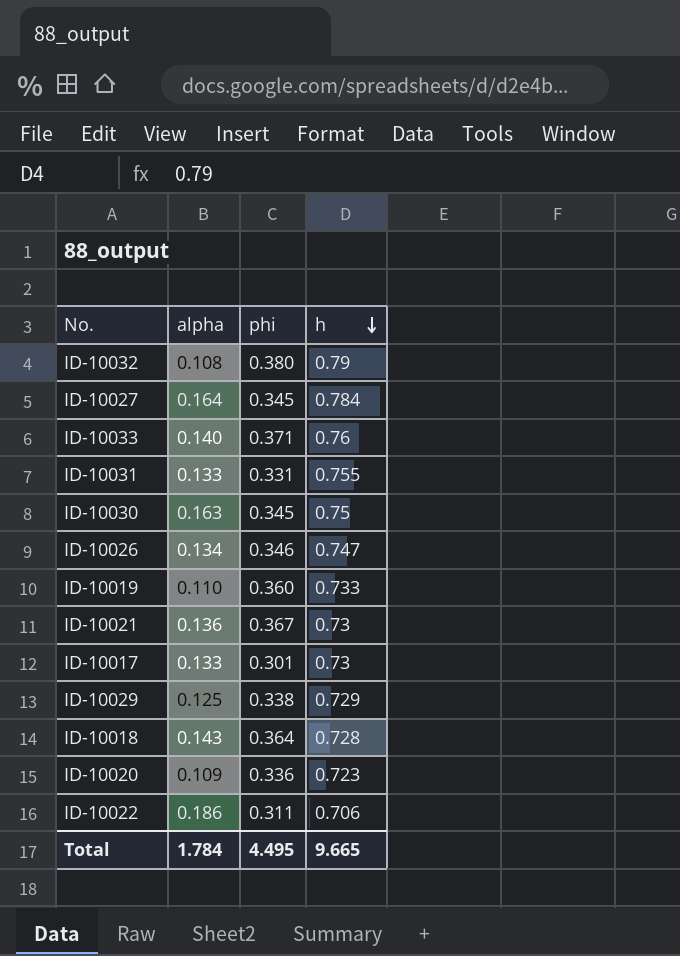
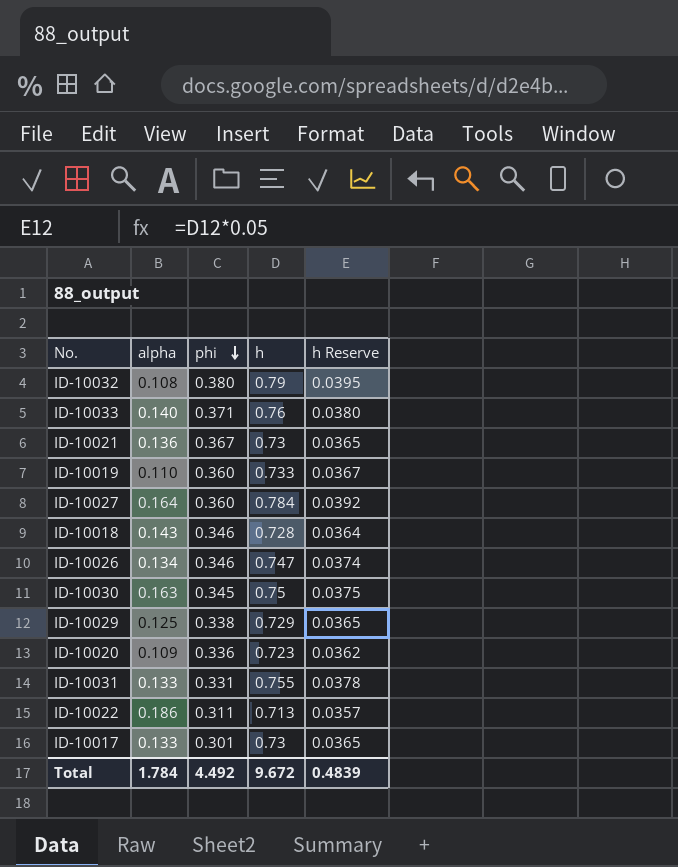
row order: h descending -> phi descending
column h Reserve | formula: none -> [h] * 0.05
ID-10027 | phi: 0.345 -> 0.360
ID-10018 | phi: 0.364 -> 0.346
ID-10022 | h: 0.706 -> 0.713
Total | phi: 4.495 -> 4.492
Total | h: 9.665 -> 9.672

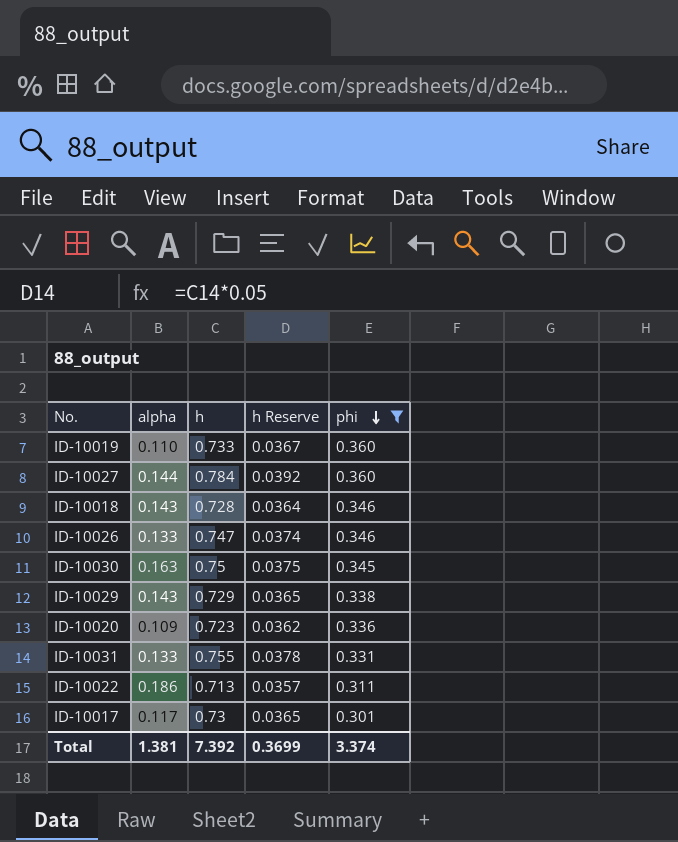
filter: none -> phi <= 0.360
column phi | position: 3 -> 5
ID-10027 | alpha: 0.164 -> 0.144
ID-10026 | alpha: 0.134 -> 0.133
ID-10029 | alpha: 0.125 -> 0.143
ID-10017 | alpha: 0.133 -> 0.117
Total | alpha: 1.784 -> 1.381
Total | h: 9.672 -> 7.392
Total | h Reserve: 0.4839 -> 0.3699
Total | phi: 4.492 -> 3.374

